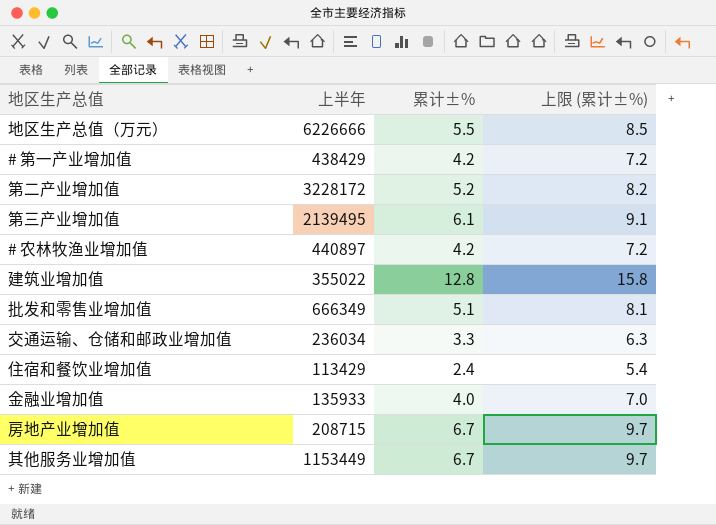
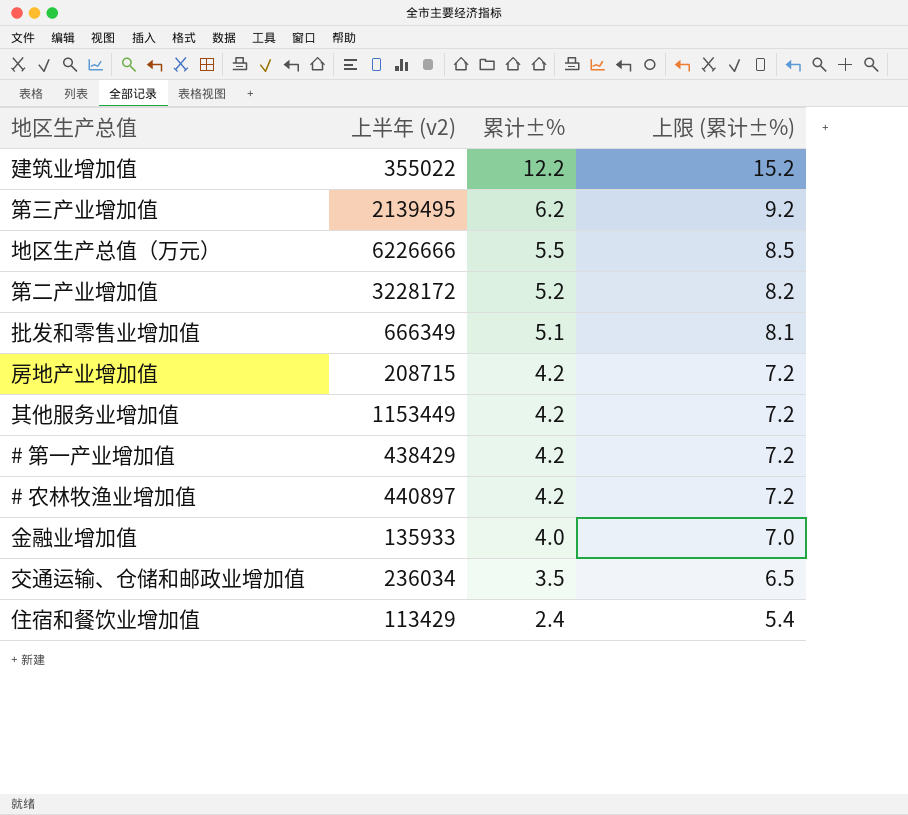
row order: none -> 累计±% descending
column name: 上半年 -> 上半年 (v2)
建筑业增加值 | 累计±%: 12.8 -> 12.2
建筑业增加值 | 上限 (累计±%): 15.8 -> 15.2
第三产业增加值 | 累计±%: 6.1 -> 6.2
第三产业增加值 | 上限 (累计±%): 9.1 -> 9.2
房地产业增加值 | 累计±%: 6.7 -> 4.2
房地产业增加值 | 上限 (累计±%): 9.7 -> 7.2
其他服务业增加值 | 累计±%: 6.7 -> 4.2
其他服务业增加值 | 上限 (累计±%): 9.7 -> 7.2
交通运输、仓储和邮政业增加值 | 累计±%: 3.3 -> 3.5
交通运输、仓储和邮政业增加值 | 上限 (累计±%): 6.3 -> 6.5

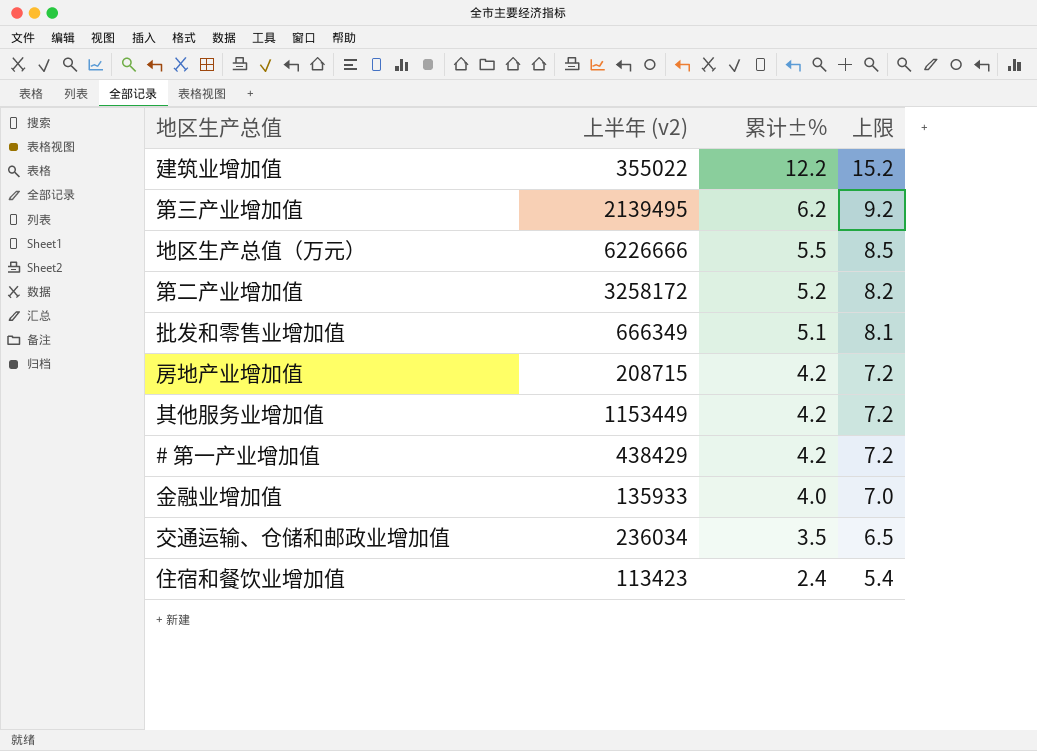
column name: 上限 (累计±%) -> 上限
row # 农林牧渔业增加值: 440897 | 4.2 | 7.2 -> none
第二产业增加值 | 上半年 (v2): 3228172 -> 3258172
住宿和餐饮业增加值 | 上半年 (v2): 113429 -> 113423

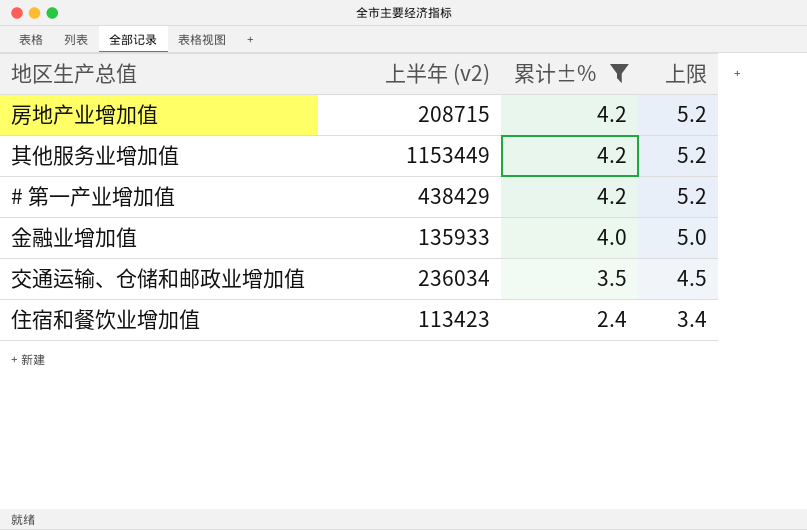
filter: none -> 累计±% <= 4.2
column 上限 | formula: [累计±%] + 3 -> [累计±%] + 1

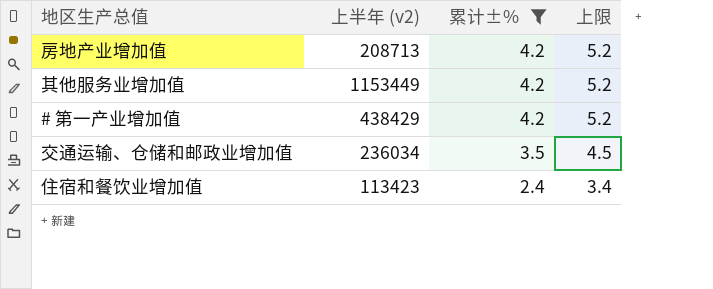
row 金融业增加值: 135933 | 4.0 | 5.0 -> none
房地产业增加值 | 上半年 (v2): 208715 -> 208713

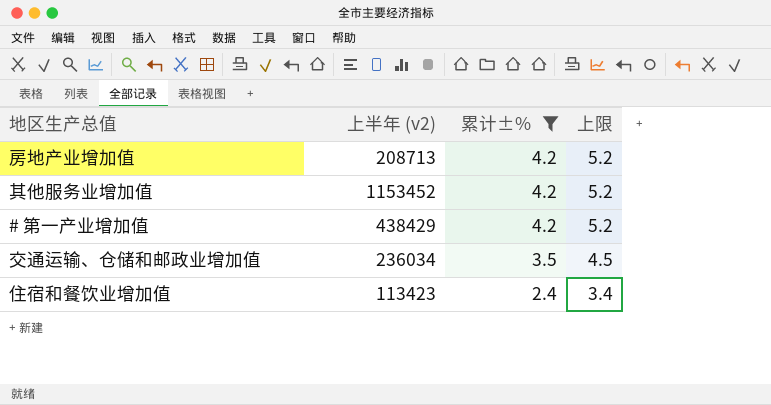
其他服务业增加值 | 上半年 (v2): 1153449 -> 1153452

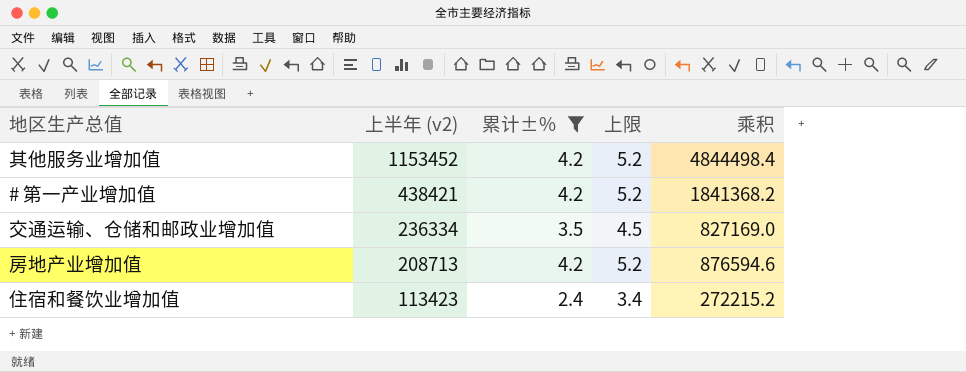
row order: 累计±% descending -> 上半年 (v2) descending
column 乘积 | formula: none -> [上半年 (v2)] * [累计±%]
# 第一产业增加值 | 上半年 (v2): 438429 -> 438421
交通运输、仓储和邮政业增加值 | 上半年 (v2): 236034 -> 236334

